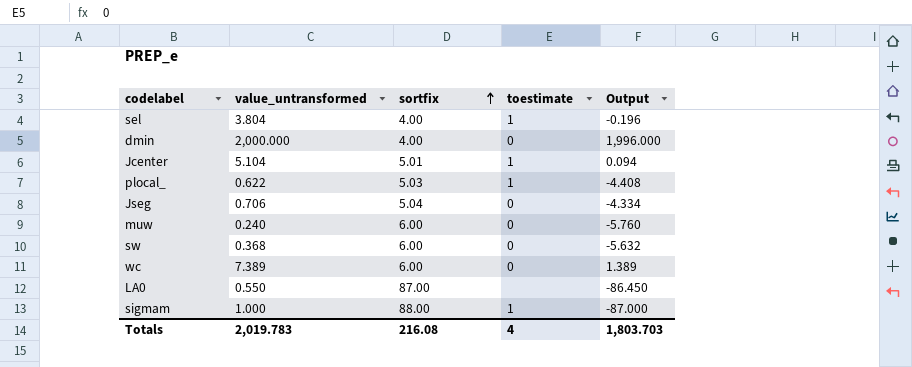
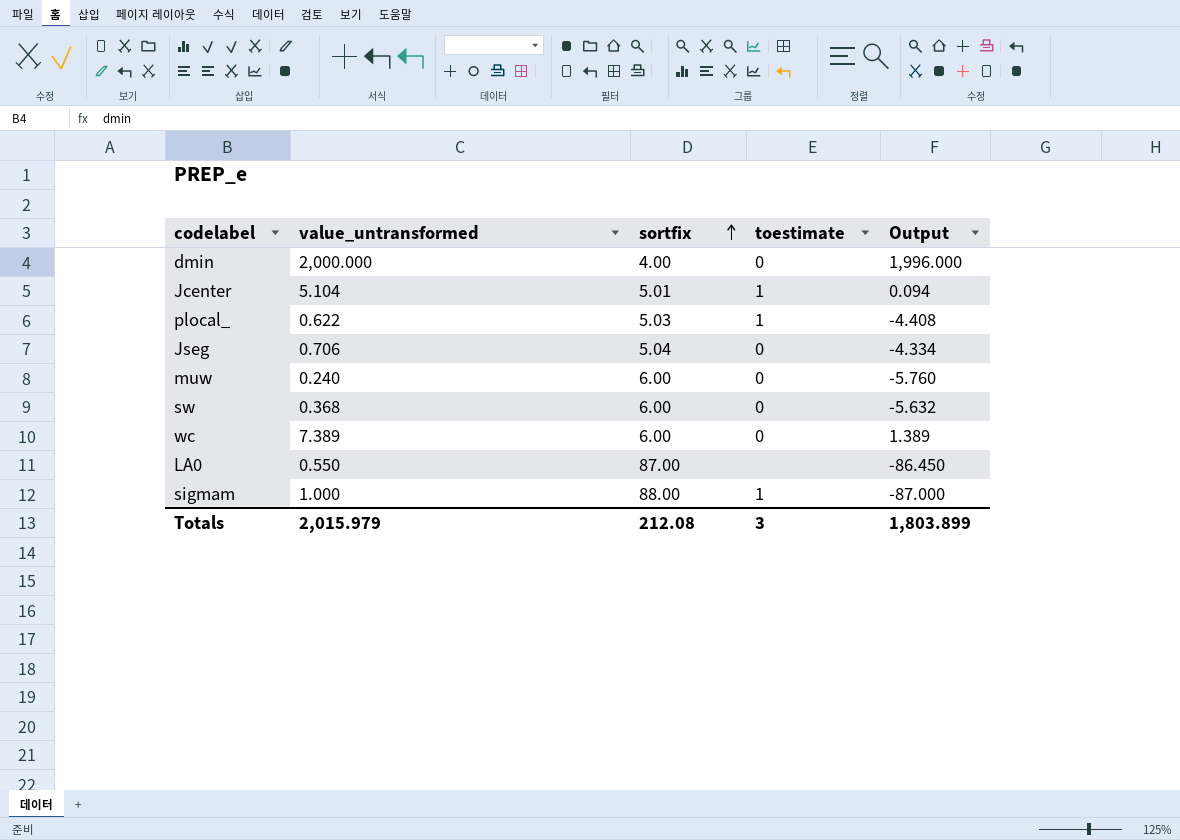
row sel: 3.804 | 4.00 | 1 | -0.196 -> none
Totals | value_untransformed: 2,019.783 -> 2,015.979
Totals | sortfix: 216.08 -> 212.08
Totals | toestimate: 4 -> 3
Totals | Output: 1,803.703 -> 1,803.899

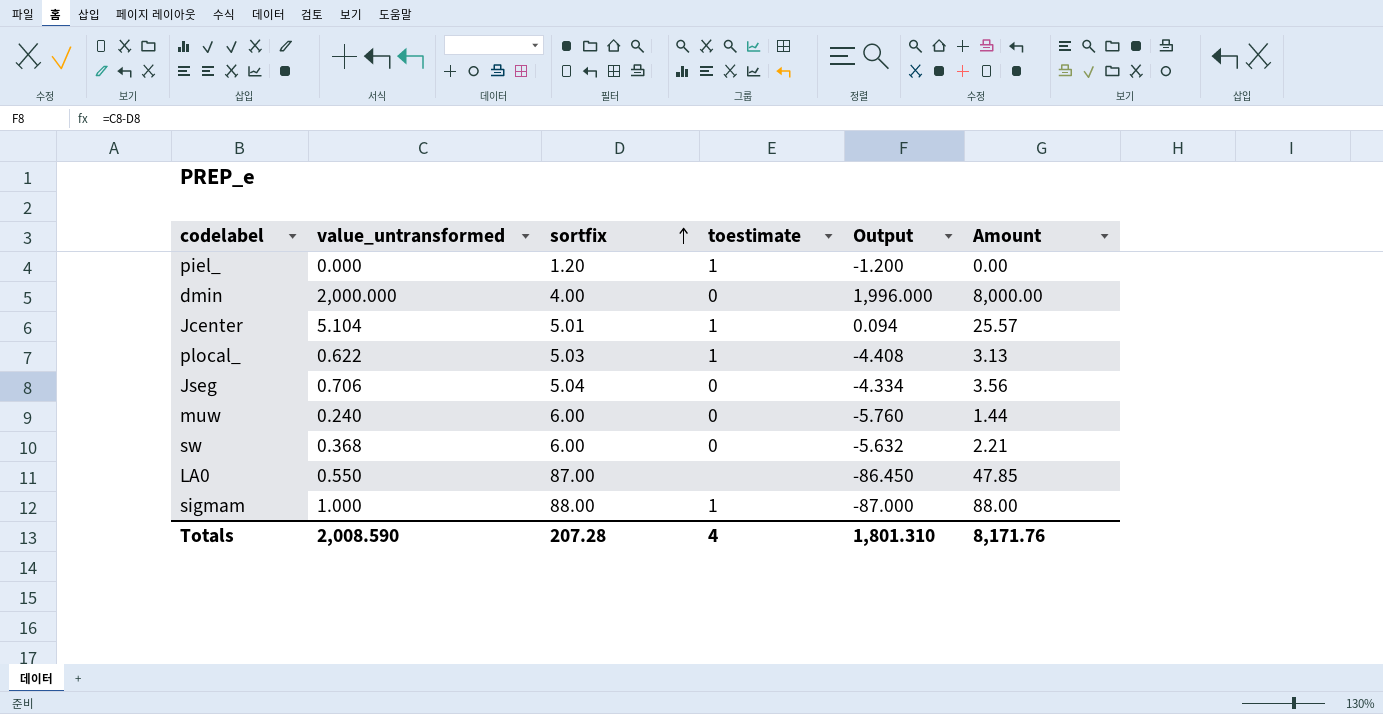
column Amount | formula: none -> [value_untransformed] * [sortfix]
row wc: 7.389 | 6.00 | 0 | 1.389 -> none
row piel_: none -> 0.000 | 1.20 | 1 | -1.200 | 0.00
Totals | value_untransformed: 2,015.979 -> 2,008.590
Totals | sortfix: 212.08 -> 207.28
Totals | toestimate: 3 -> 4
Totals | Output: 1,803.899 -> 1,801.310

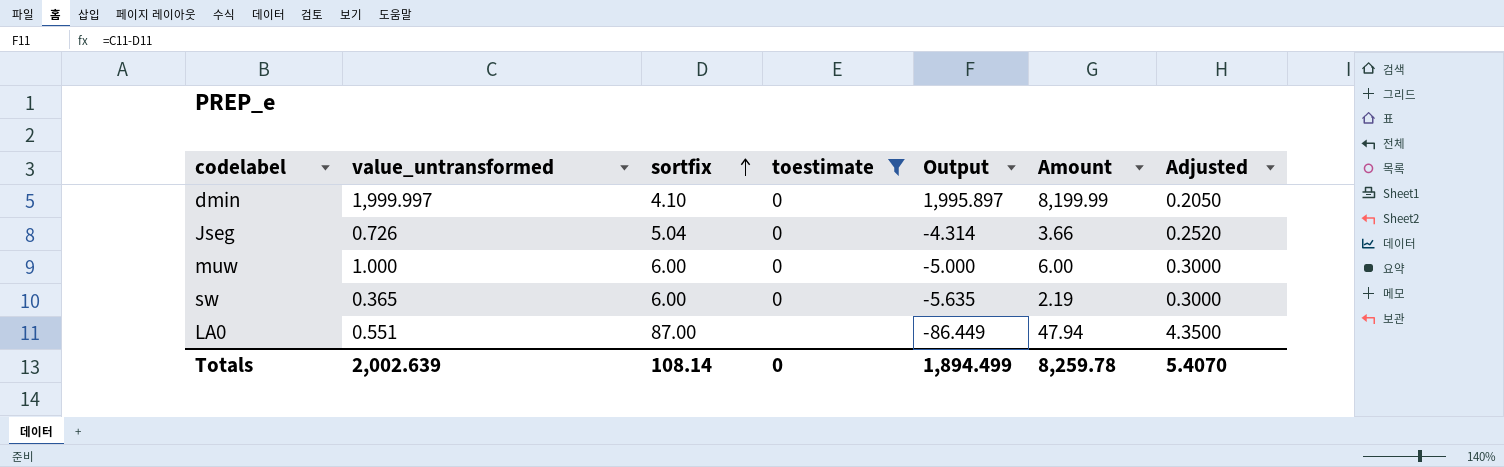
filter: none -> toestimate != 1
column Adjusted | formula: none -> [sortfix] * 0.05
dmin | value_untransformed: 2,000.000 -> 1,999.997
dmin | sortfix: 4.00 -> 4.10
dmin | Output: 1,996.000 -> 1,995.897
dmin | Amount: 8,000.00 -> 8,199.99
Jseg | value_untransformed: 0.706 -> 0.726
Jseg | Output: -4.334 -> -4.314
Jseg | Amount: 3.56 -> 3.66
muw | value_untransformed: 0.240 -> 1.000
muw | Output: -5.760 -> -5.000
muw | Amount: 1.44 -> 6.00
sw | value_untransformed: 0.368 -> 0.365
sw | Output: -5.632 -> -5.635
sw | Amount: 2.21 -> 2.19
LA0 | value_untransformed: 0.550 -> 0.551
LA0 | Output: -86.450 -> -86.449
LA0 | Amount: 47.85 -> 47.94
Totals | value_untransformed: 2,008.590 -> 2,002.639
Totals | sortfix: 207.28 -> 108.14
Totals | toestimate: 4 -> 0
Totals | Output: 1,801.310 -> 1,894.499
Totals | Amount: 8,171.76 -> 8,259.78

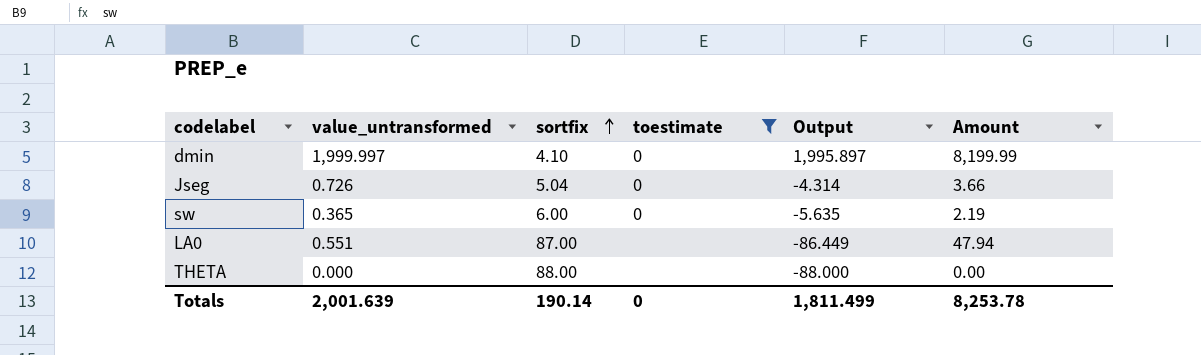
column Adjusted | formula: [sortfix] * 0.05 -> none
row muw: 1.000 | 6.00 | 0 | -5.000 | 6.00 | 0.3000 -> none
row THETA: none -> 0.000 | 88.00 | none | -88.000 | 0.00
Totals | value_untransformed: 2,002.639 -> 2,001.639
Totals | sortfix: 108.14 -> 190.14
Totals | Output: 1,894.499 -> 1,811.499
Totals | Amount: 8,259.78 -> 8,253.78

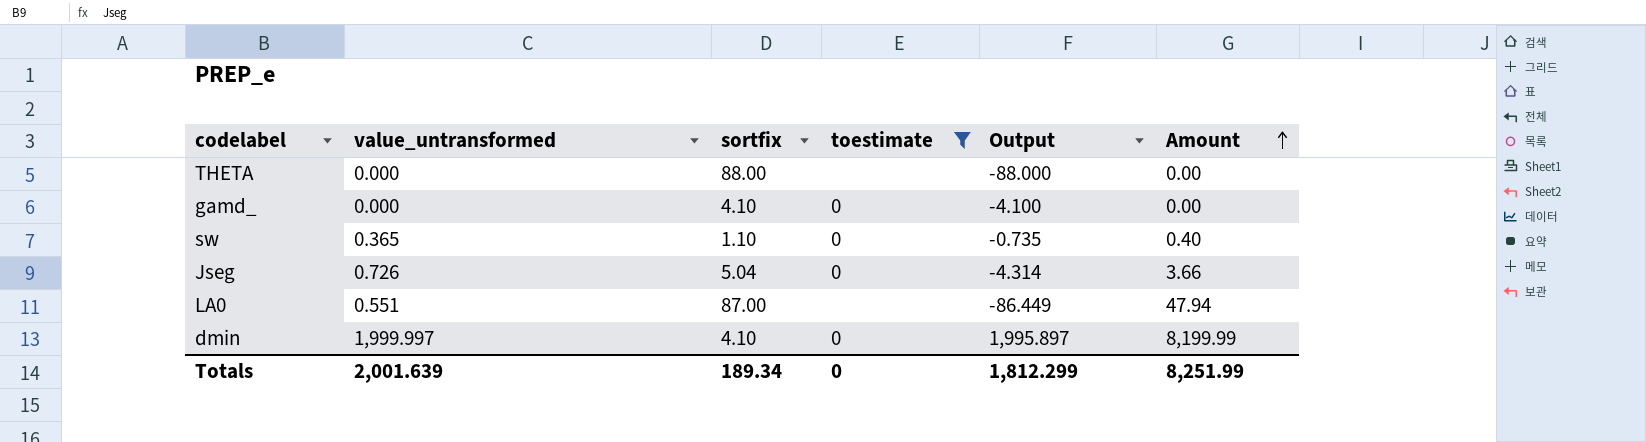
row order: sortfix ascending -> Amount ascending
row gamd_: none -> 0.000 | 4.10 | 0 | -4.100 | 0.00
sw | sortfix: 6.00 -> 1.10
sw | Output: -5.635 -> -0.735
sw | Amount: 2.19 -> 0.40
Totals | sortfix: 190.14 -> 189.34
Totals | Output: 1,811.499 -> 1,812.299
Totals | Amount: 8,253.78 -> 8,251.99

